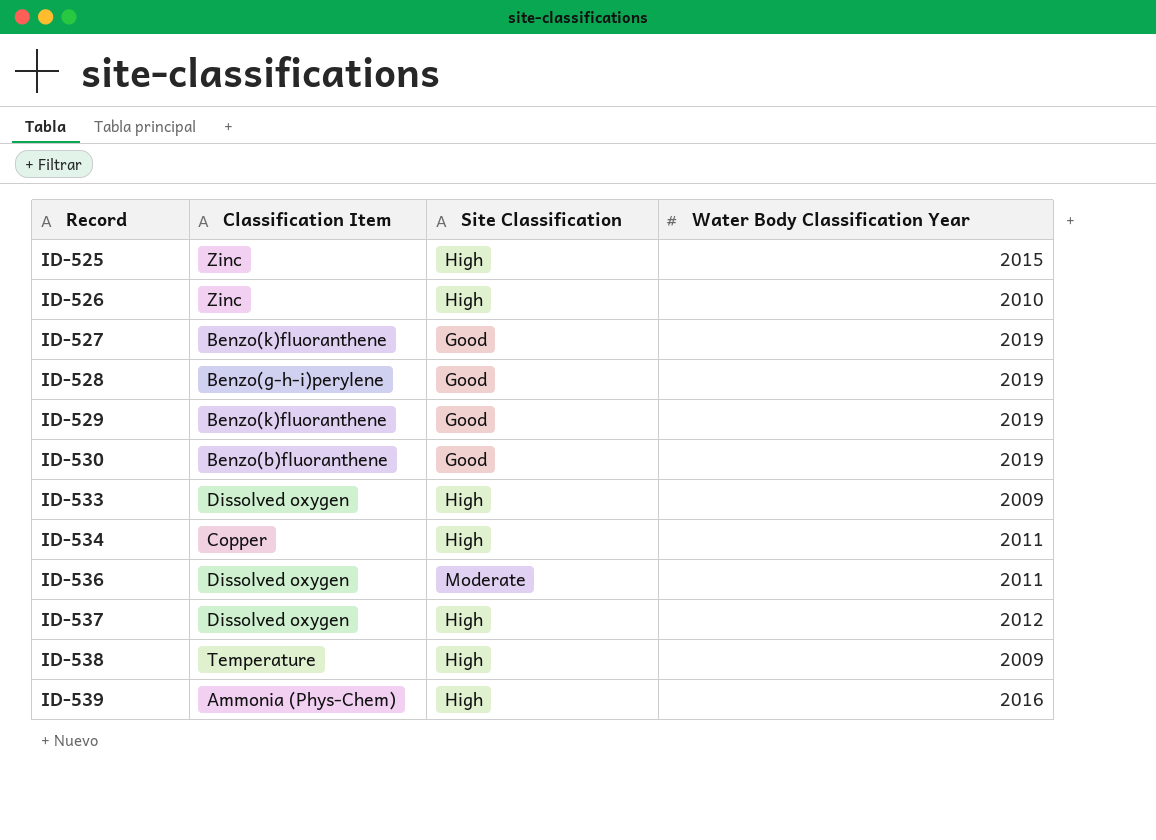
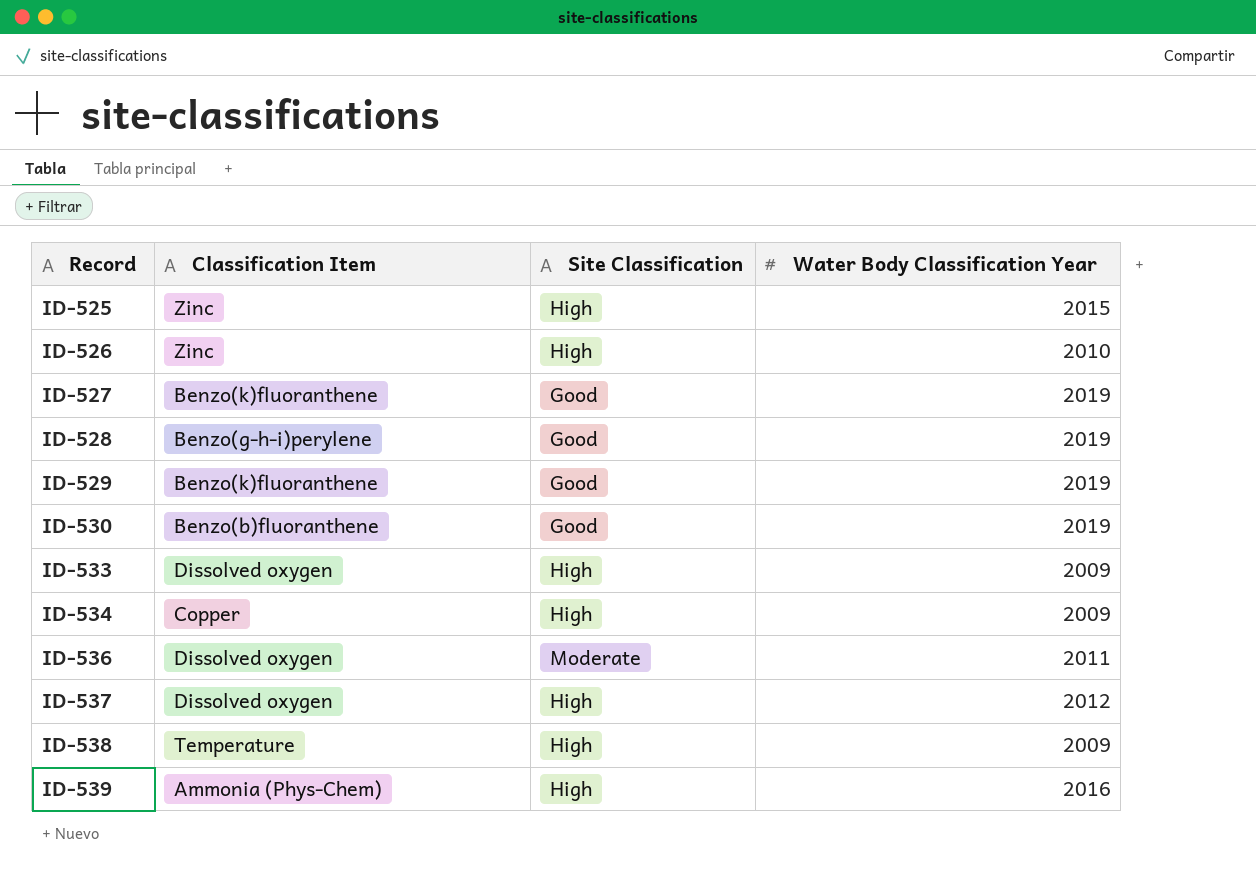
ID-534 | Water Body Classification Year: 2011 -> 2009

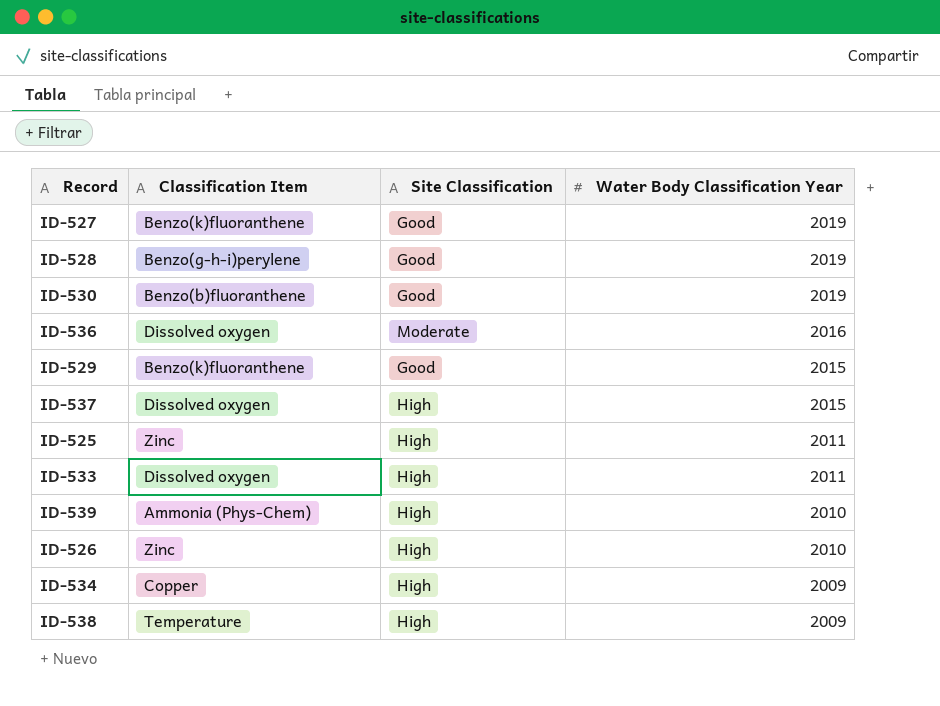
row order: Record ascending -> Water Body Classification Year descending
ID-536 | Water Body Classification Year: 2011 -> 2016
ID-529 | Water Body Classification Year: 2019 -> 2015
ID-537 | Water Body Classification Year: 2012 -> 2015
ID-525 | Water Body Classification Year: 2015 -> 2011
ID-533 | Water Body Classification Year: 2009 -> 2011
ID-539 | Water Body Classification Year: 2016 -> 2010

